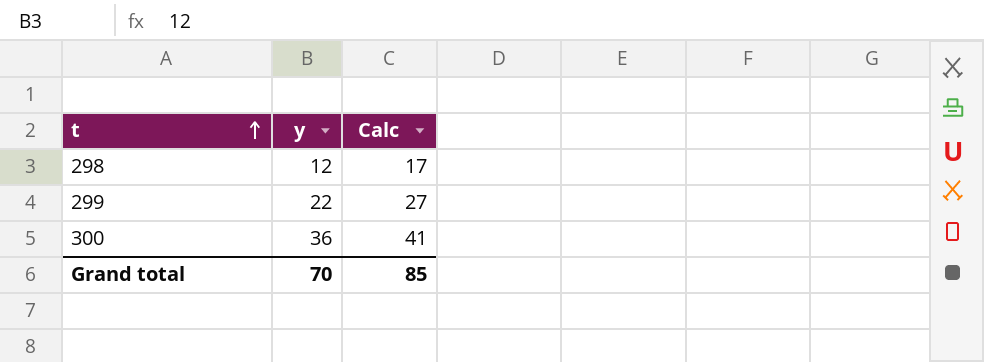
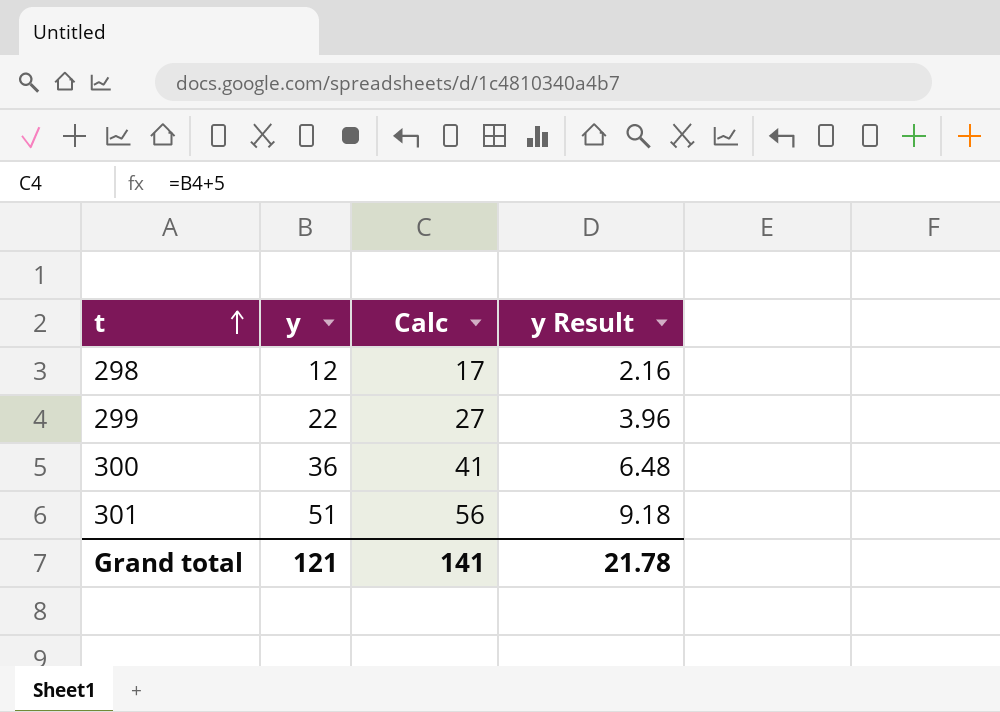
column y Result | formula: none -> [y] * 0.18
row 301: none -> 51 | 56 | 9.18
Grand total | y: 70 -> 121
Grand total | Calc: 85 -> 141

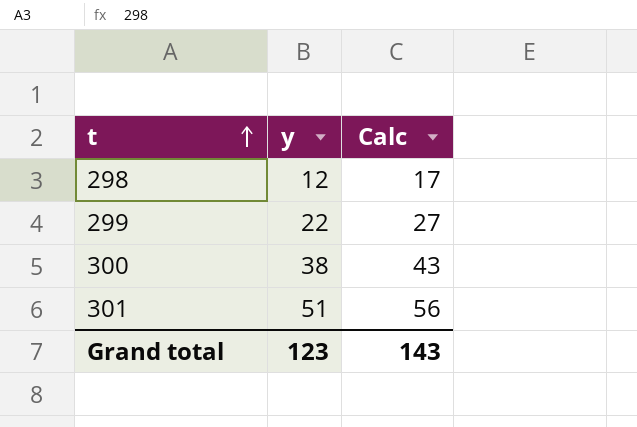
column y Result | formula: [y] * 0.18 -> none
300 | y: 36 -> 38
300 | Calc: 41 -> 43
Grand total | y: 121 -> 123
Grand total | Calc: 141 -> 143

